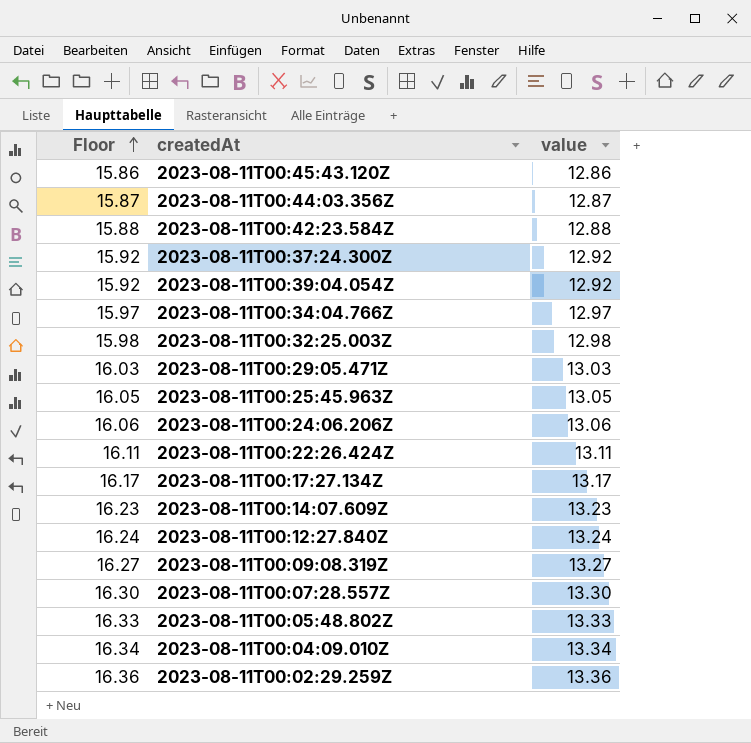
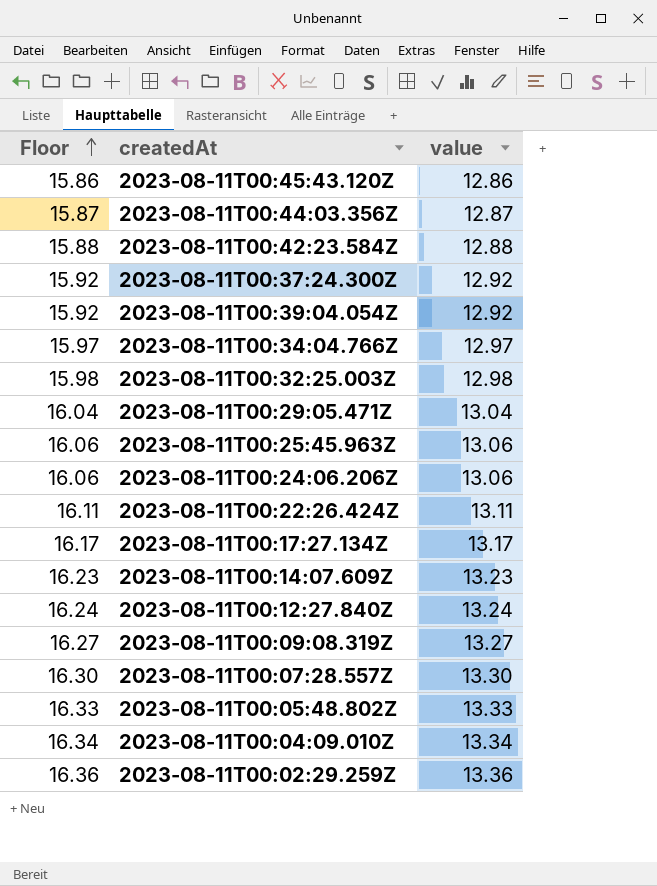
2023-08-11T00:29:05.471Z | Floor: 16.03 -> 16.04
2023-08-11T00:29:05.471Z | value: 13.03 -> 13.04
2023-08-11T00:25:45.963Z | Floor: 16.05 -> 16.06
2023-08-11T00:25:45.963Z | value: 13.05 -> 13.06

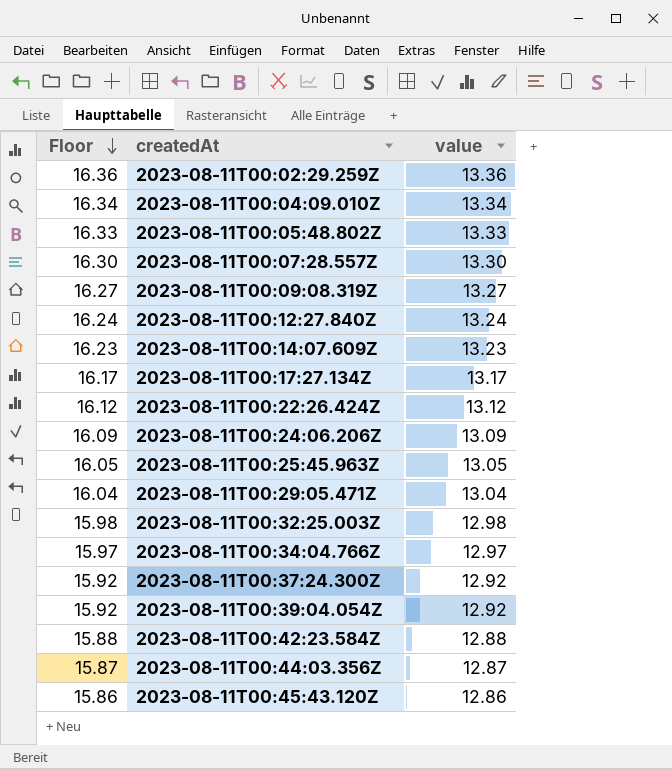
row order: Floor ascending -> Floor descending
2023-08-11T00:22:26.424Z | Floor: 16.11 -> 16.12
2023-08-11T00:22:26.424Z | value: 13.11 -> 13.12
2023-08-11T00:24:06.206Z | Floor: 16.06 -> 16.09
2023-08-11T00:24:06.206Z | value: 13.06 -> 13.09
2023-08-11T00:25:45.963Z | Floor: 16.06 -> 16.05
2023-08-11T00:25:45.963Z | value: 13.06 -> 13.05

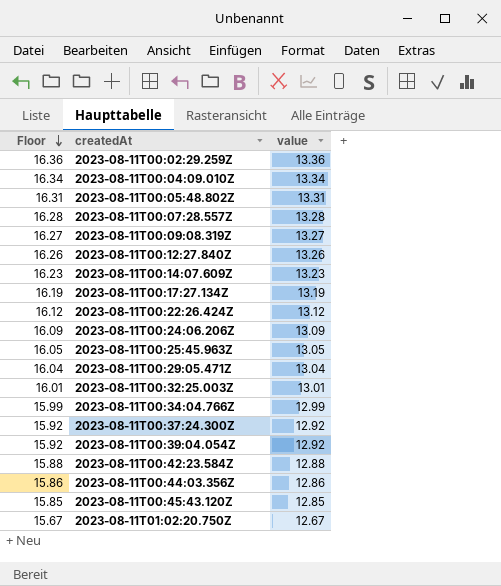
2023-08-11T00:05:48.802Z | Floor: 16.33 -> 16.31
2023-08-11T00:05:48.802Z | value: 13.33 -> 13.31
2023-08-11T00:07:28.557Z | Floor: 16.30 -> 16.28
2023-08-11T00:07:28.557Z | value: 13.30 -> 13.28
2023-08-11T00:12:27.840Z | Floor: 16.24 -> 16.26
2023-08-11T00:12:27.840Z | value: 13.24 -> 13.26
2023-08-11T00:17:27.134Z | Floor: 16.17 -> 16.19
2023-08-11T00:17:27.134Z | value: 13.17 -> 13.19
2023-08-11T00:32:25.003Z | Floor: 15.98 -> 16.01
2023-08-11T00:32:25.003Z | value: 12.98 -> 13.01
2023-08-11T00:34:04.766Z | Floor: 15.97 -> 15.99
2023-08-11T00:34:04.766Z | value: 12.97 -> 12.99
2023-08-11T00:44:03.356Z | Floor: 15.87 -> 15.86
2023-08-11T00:44:03.356Z | value: 12.87 -> 12.86
2023-08-11T00:45:43.120Z | Floor: 15.86 -> 15.85
2023-08-11T00:45:43.120Z | value: 12.86 -> 12.85
row 2023-08-11T01:02:20.750Z: none -> 15.67 | 12.67

